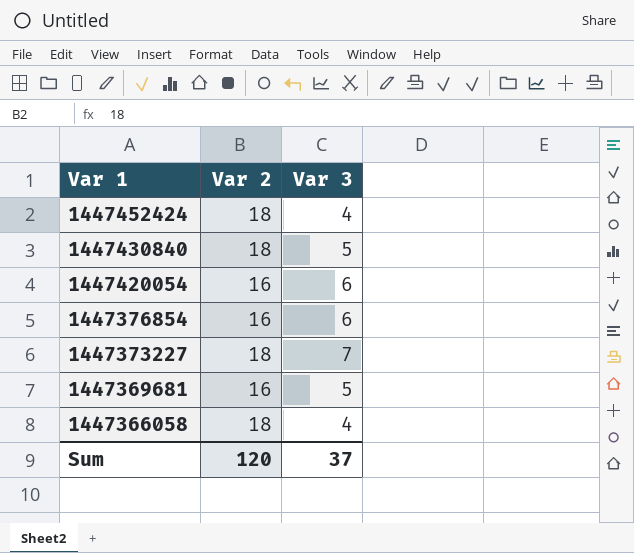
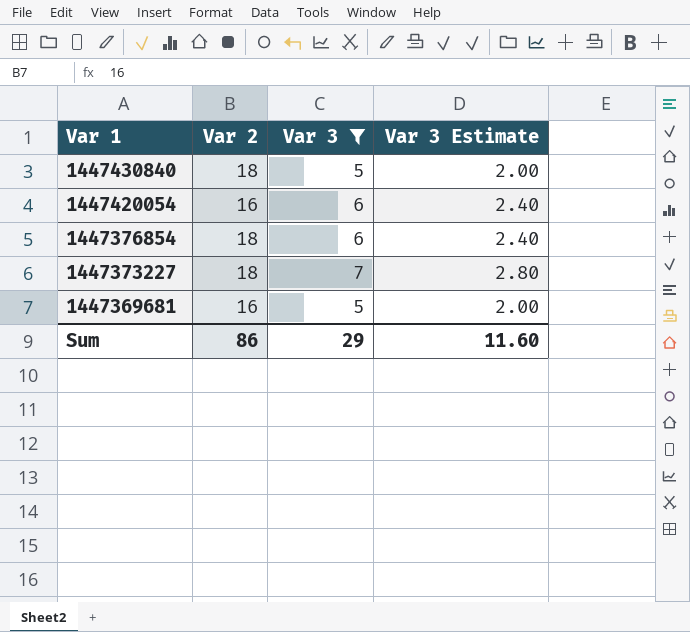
filter: none -> Var 3 != 4
column Var 3 Estimate | formula: none -> [Var 3] * 0.4
1447376854 | Var 2: 16 -> 18
Sum | Var 2: 120 -> 86
Sum | Var 3: 37 -> 29

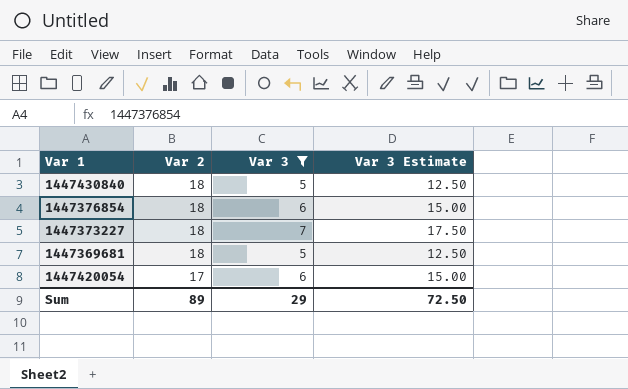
row order: Var 1 descending -> Var 2 descending
column Var 3 Estimate | formula: [Var 3] * 0.4 -> [Var 3] * 2.5
1447369681 | Var 2: 16 -> 18
1447420054 | Var 2: 16 -> 17
Sum | Var 2: 86 -> 89
Sum | Var 3 Estimate: 11.60 -> 72.50

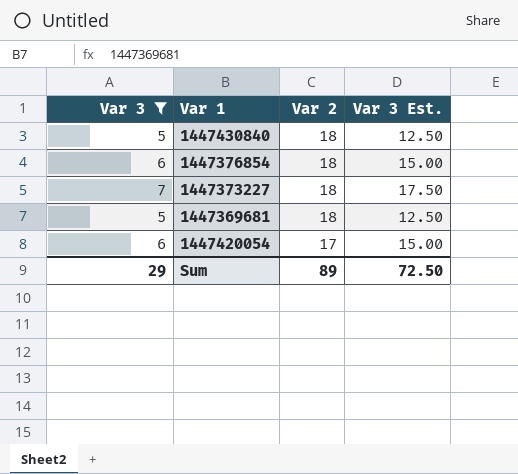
column Var 3 | position: 3 -> 1
column name: Var 3 Estimate -> Var 3 Est.

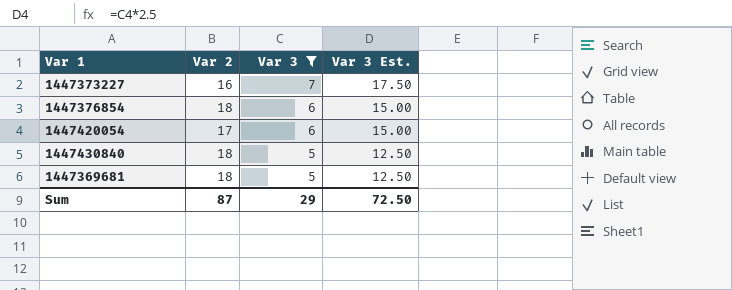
row order: Var 2 descending -> Var 3 descending
column Var 3 | position: 1 -> 3
1447373227 | Var 2: 18 -> 16
Sum | Var 2: 89 -> 87

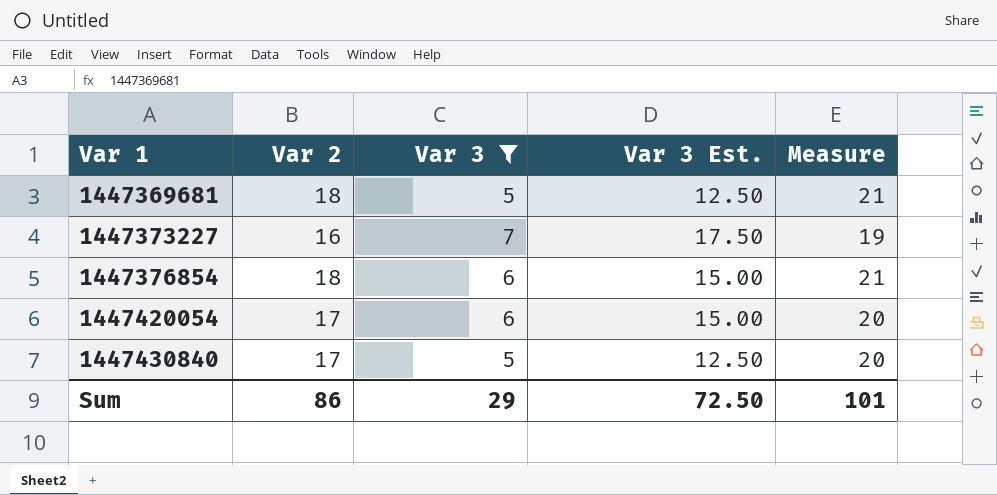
row order: Var 3 descending -> Var 1 ascending
column Measure | formula: none -> [Var 2] + 3
1447430840 | Var 2: 18 -> 17
Sum | Var 2: 87 -> 86

